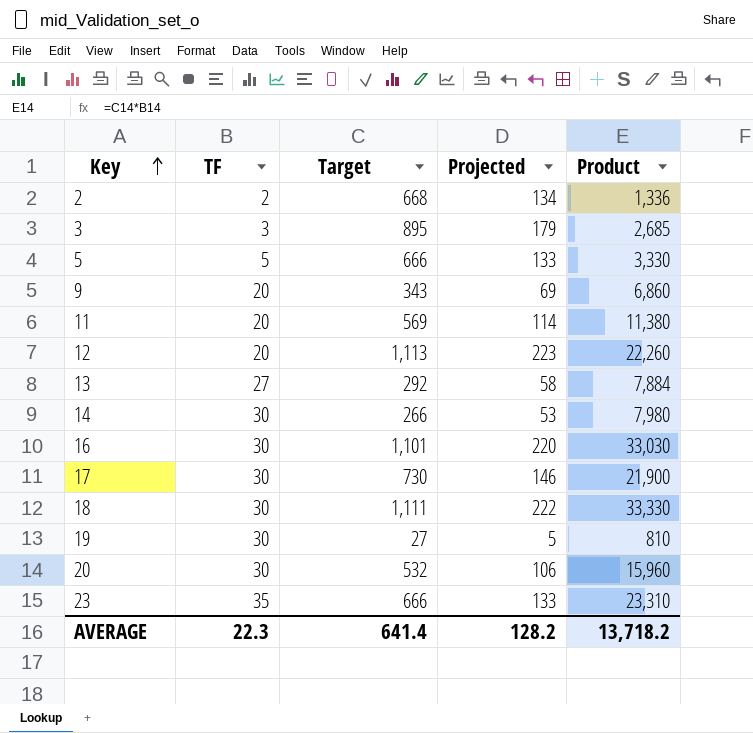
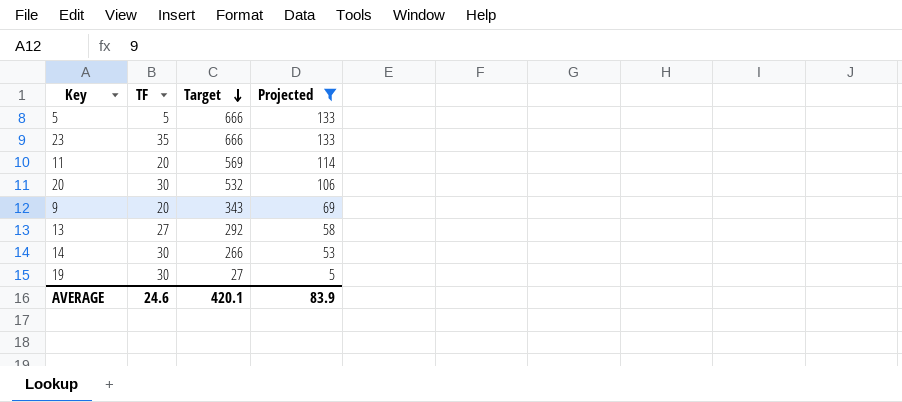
filter: none -> Projected <= 133
row order: Key ascending -> Target descending
column Product | formula: [TF] * [Target] -> none
AVERAGE | TF: 22.3 -> 24.6
AVERAGE | Target: 641.4 -> 420.1
AVERAGE | Projected: 128.2 -> 83.9

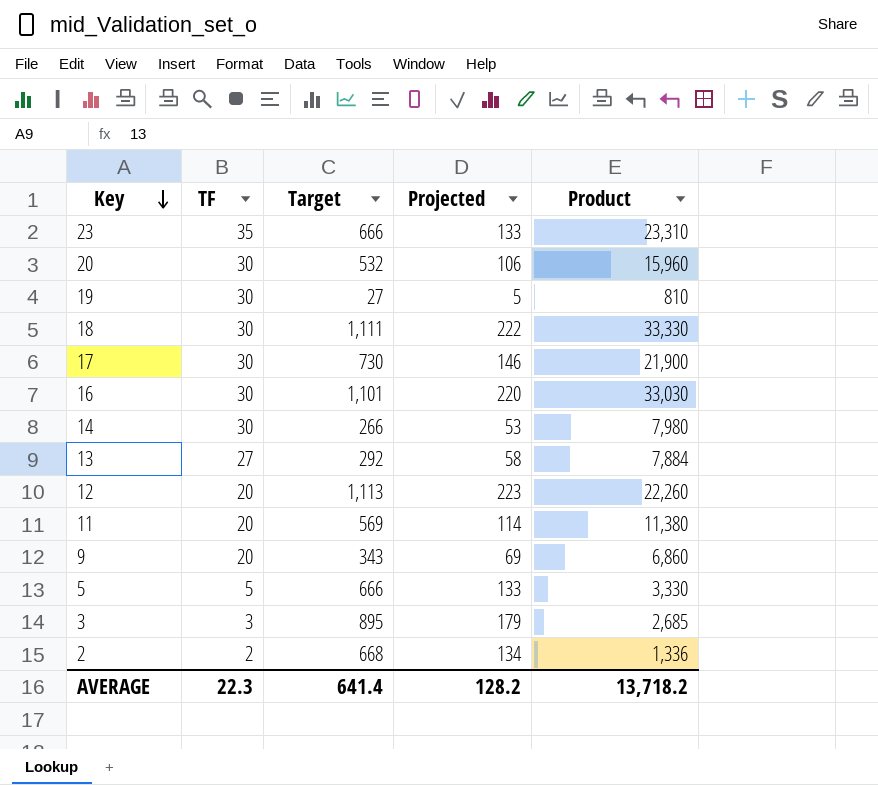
filter: Projected <= 133 -> none
row order: Target descending -> Key descending
column Product | formula: none -> [TF] * [Target]
AVERAGE | TF: 24.6 -> 22.3
AVERAGE | Target: 420.1 -> 641.4
AVERAGE | Projected: 83.9 -> 128.2

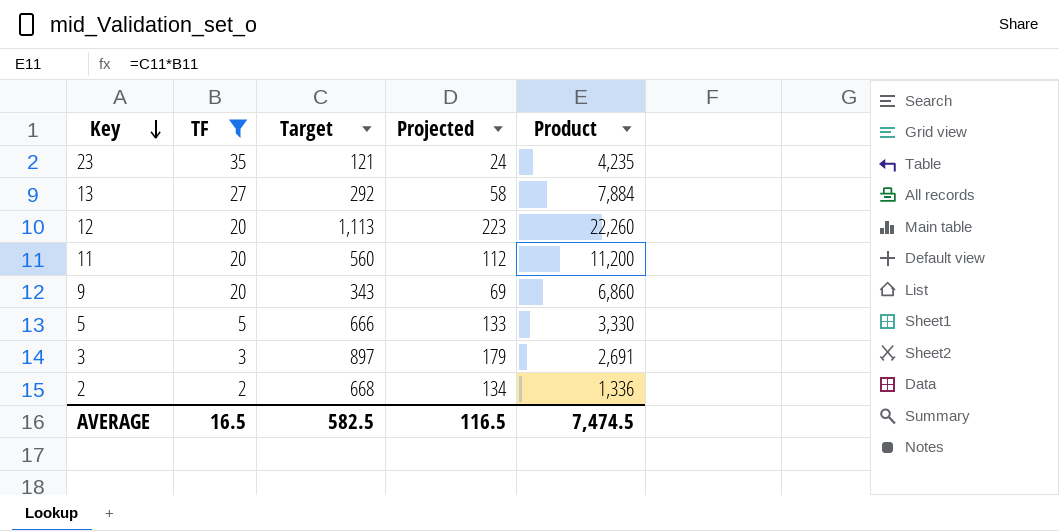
filter: none -> TF != 30
23 | Target: 666 -> 121
23 | Projected: 133 -> 24
23 | Product: 23,310 -> 4,235
11 | Target: 569 -> 560
11 | Projected: 114 -> 112
11 | Product: 11,380 -> 11,200
3 | Target: 895 -> 897
3 | Product: 2,685 -> 2,691
AVERAGE | TF: 22.3 -> 16.5
AVERAGE | Target: 641.4 -> 582.5
AVERAGE | Projected: 128.2 -> 116.5
AVERAGE | Product: 13,718.2 -> 7,474.5

